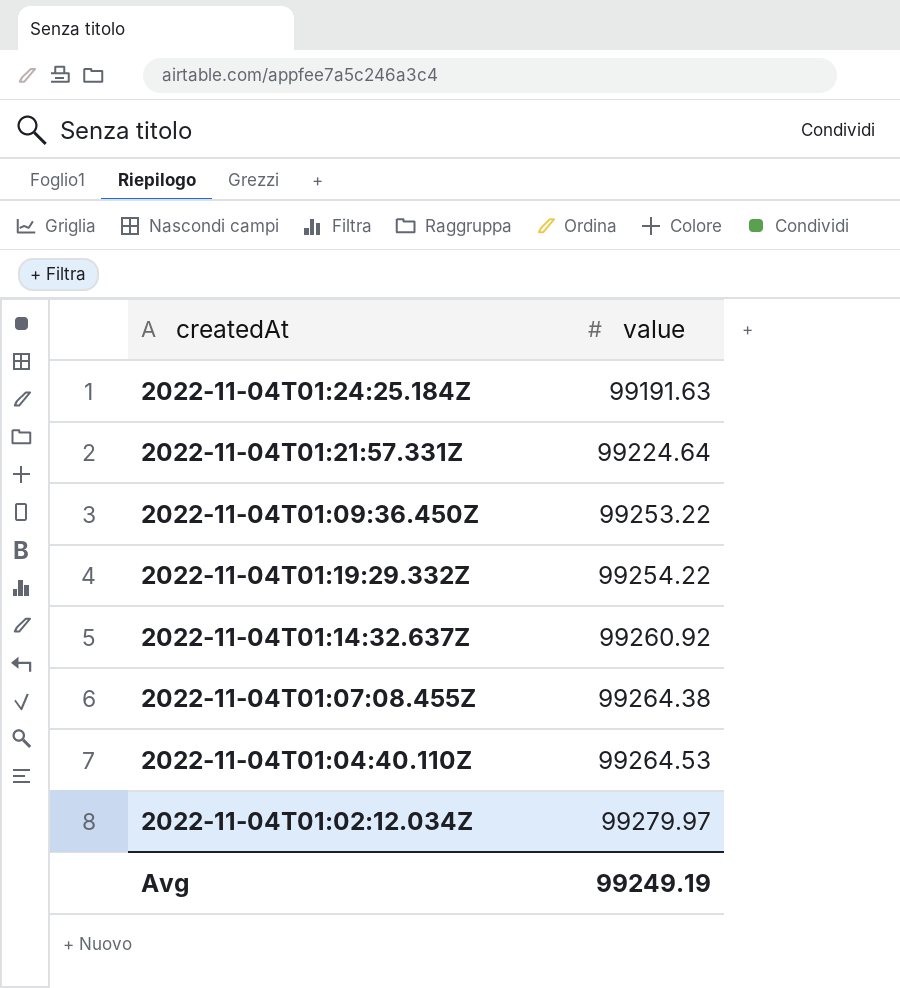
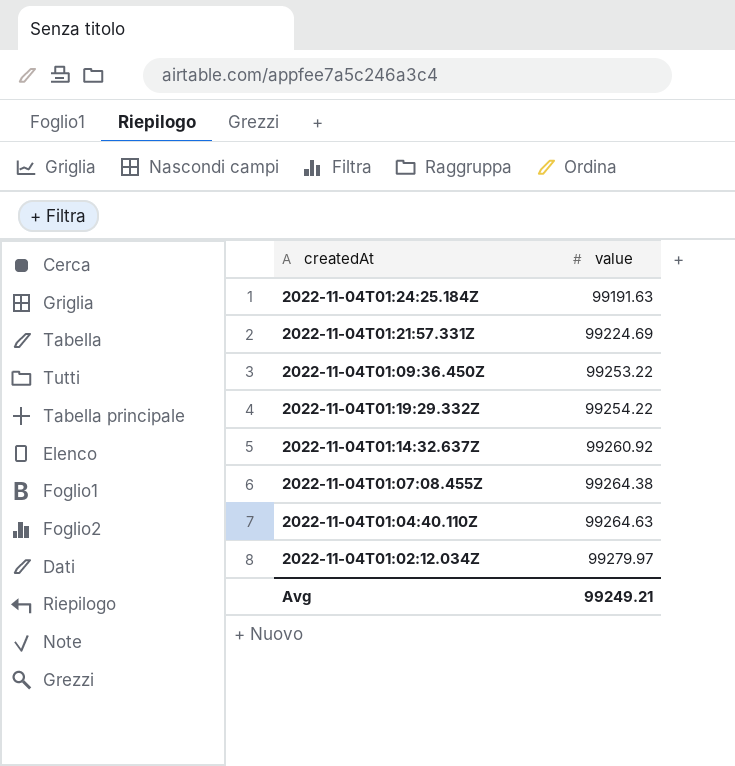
2022-11-04T01:21:57.331Z | value: 99224.64 -> 99224.69
2022-11-04T01:04:40.110Z | value: 99264.53 -> 99264.63
Avg | value: 99249.19 -> 99249.21

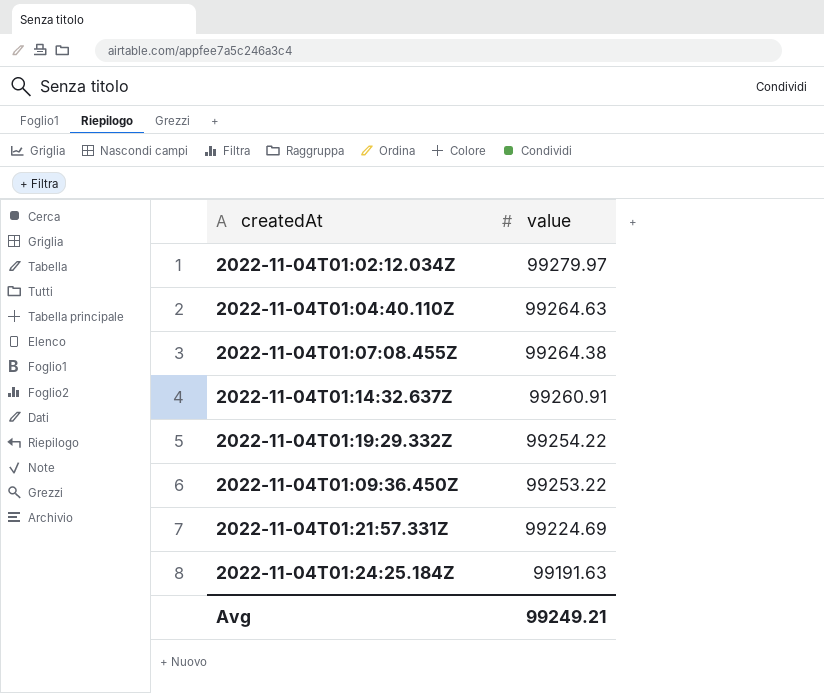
row order: value ascending -> value descending
2022-11-04T01:14:32.637Z | value: 99260.92 -> 99260.91

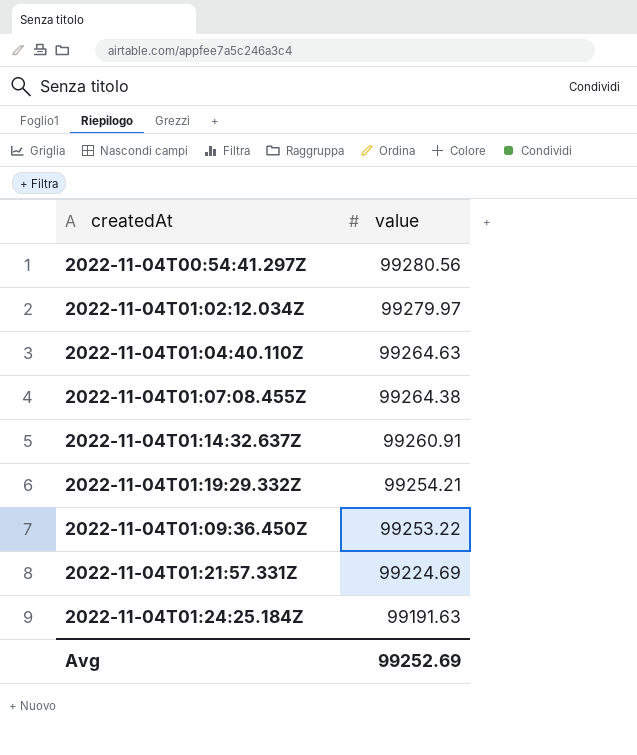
row 2022-11-04T00:54:41.297Z: none -> 99280.56
2022-11-04T01:19:29.332Z | value: 99254.22 -> 99254.21
Avg | value: 99249.21 -> 99252.69

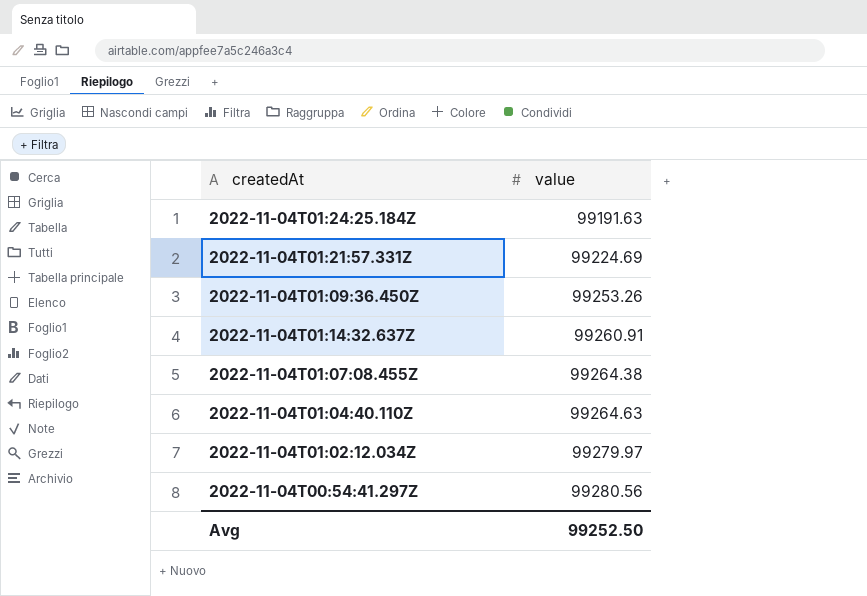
row order: value descending -> value ascending
row 2022-11-04T01:19:29.332Z: 99254.21 -> none
2022-11-04T01:09:36.450Z | value: 99253.22 -> 99253.26
Avg | value: 99252.69 -> 99252.50

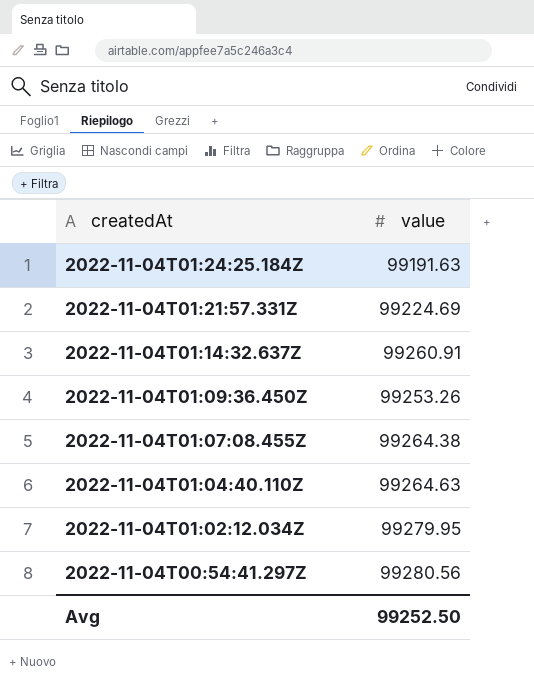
row order: value ascending -> createdAt descending
2022-11-04T01:02:12.034Z | value: 99279.97 -> 99279.95

